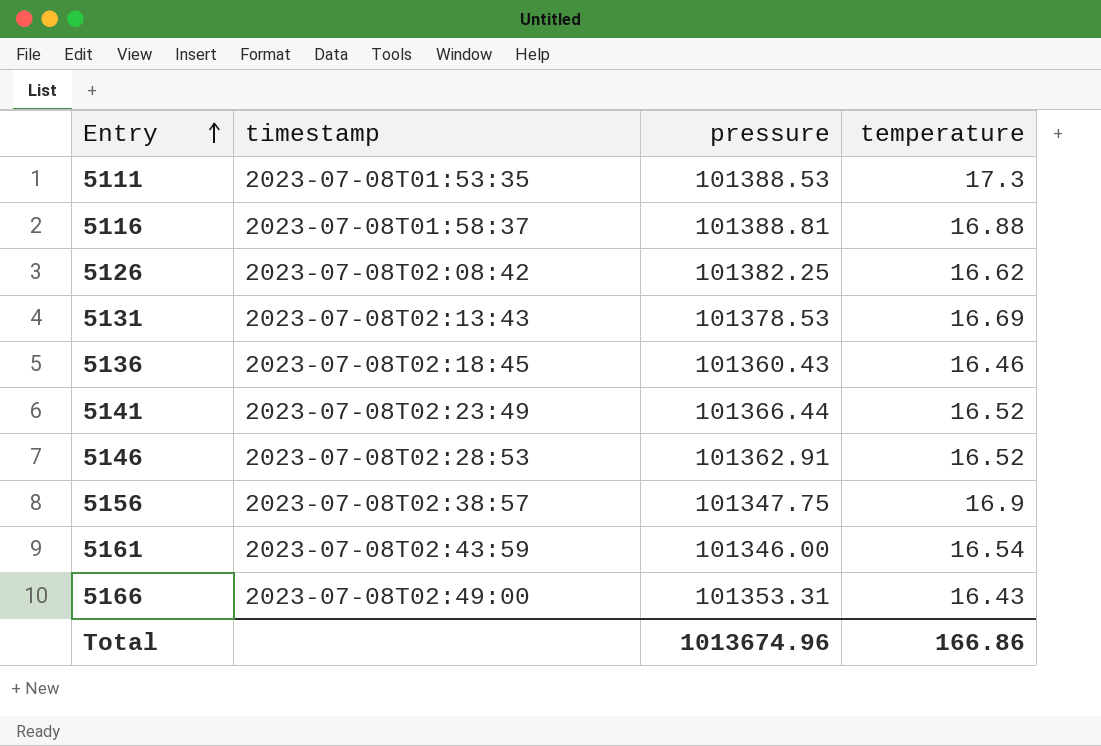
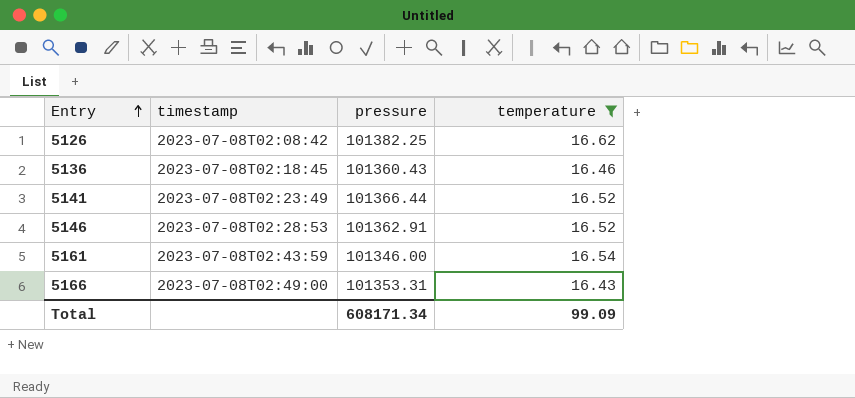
filter: none -> temperature <= 16.62
Total | pressure: 1013674.96 -> 608171.34
Total | temperature: 166.86 -> 99.09

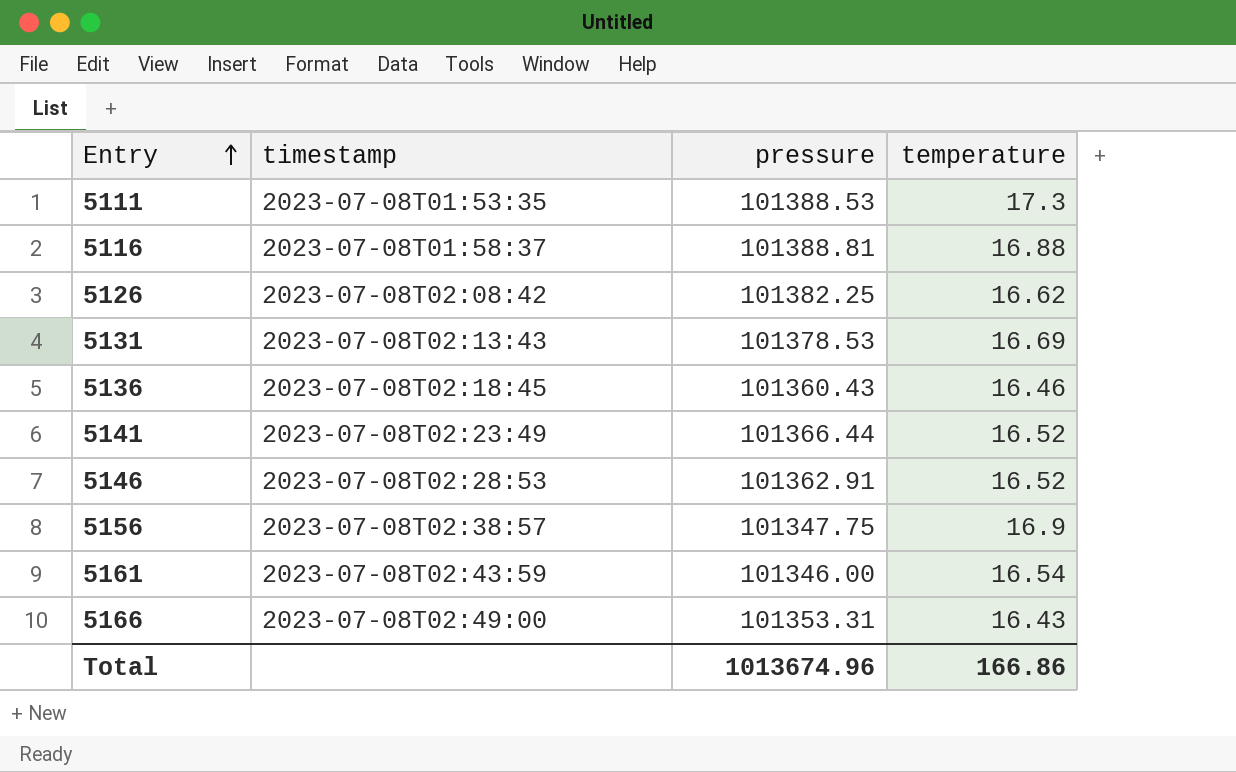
filter: temperature <= 16.62 -> none
Total | pressure: 608171.34 -> 1013674.96
Total | temperature: 99.09 -> 166.86

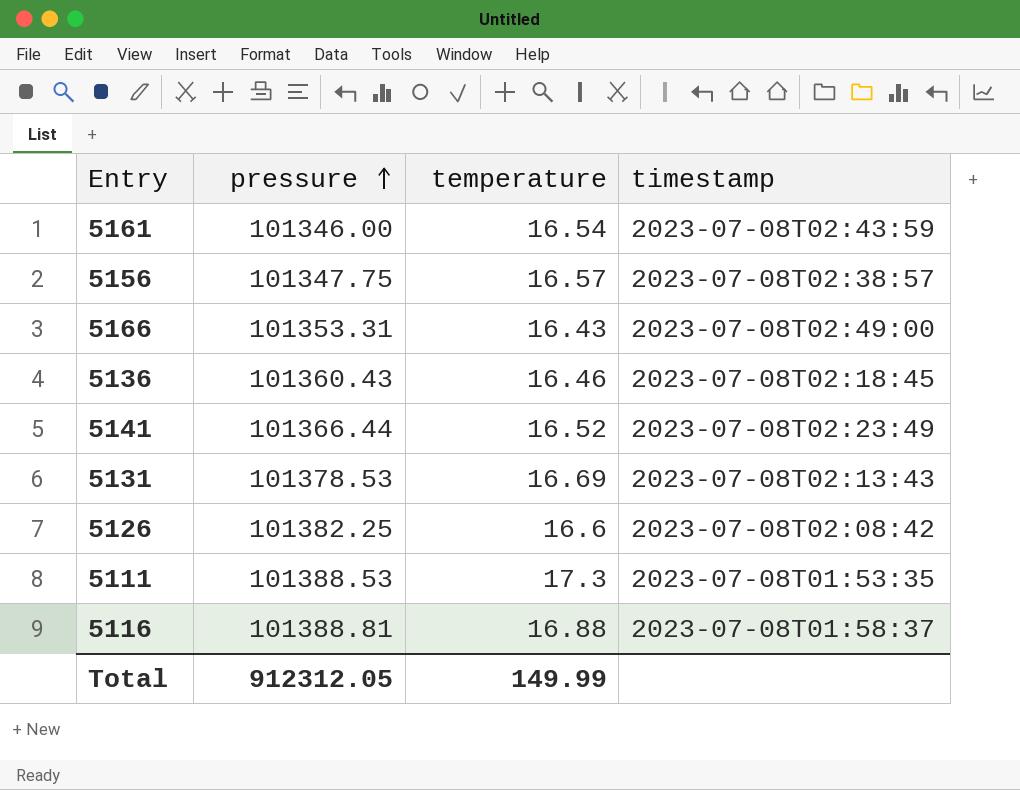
row order: Entry ascending -> pressure ascending
column timestamp | position: 2 -> 4
row 5146: 2023-07-08T02:28:53 | 101362.91 | 16.52 -> none
5156 | temperature: 16.9 -> 16.57
5126 | temperature: 16.62 -> 16.6
Total | pressure: 1013674.96 -> 912312.05
Total | temperature: 166.86 -> 149.99

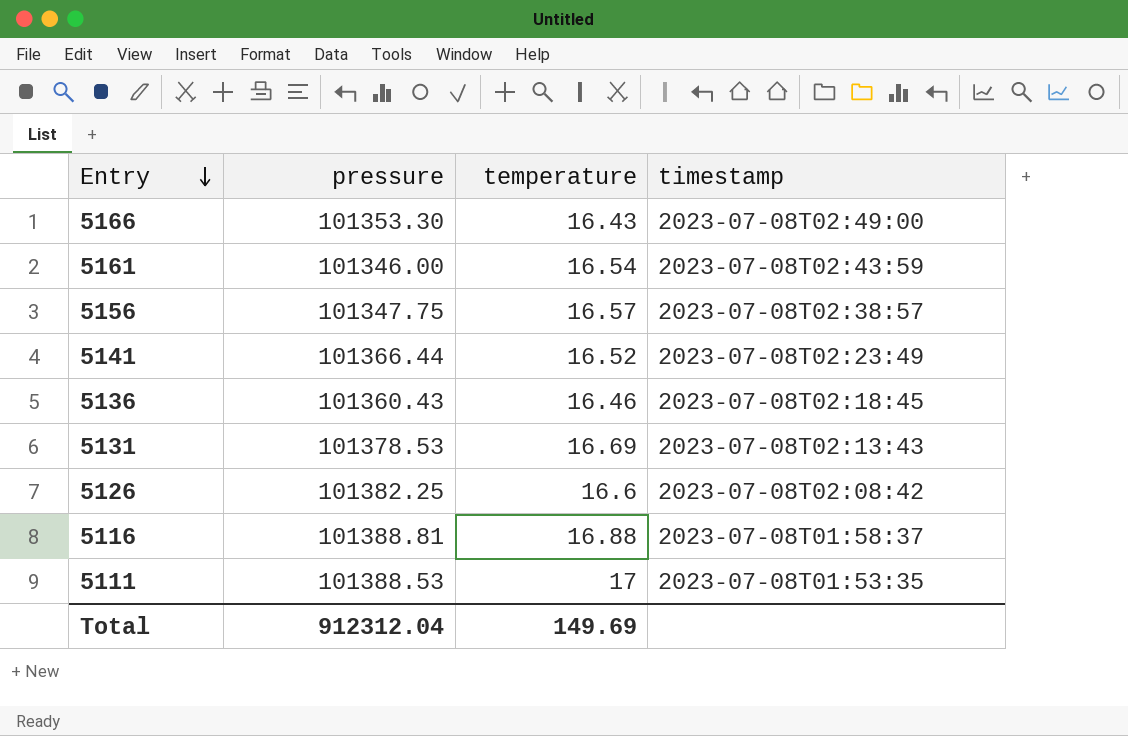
row order: pressure ascending -> Entry descending
5166 | pressure: 101353.31 -> 101353.30
5111 | temperature: 17.3 -> 17
Total | pressure: 912312.05 -> 912312.04
Total | temperature: 149.99 -> 149.69

